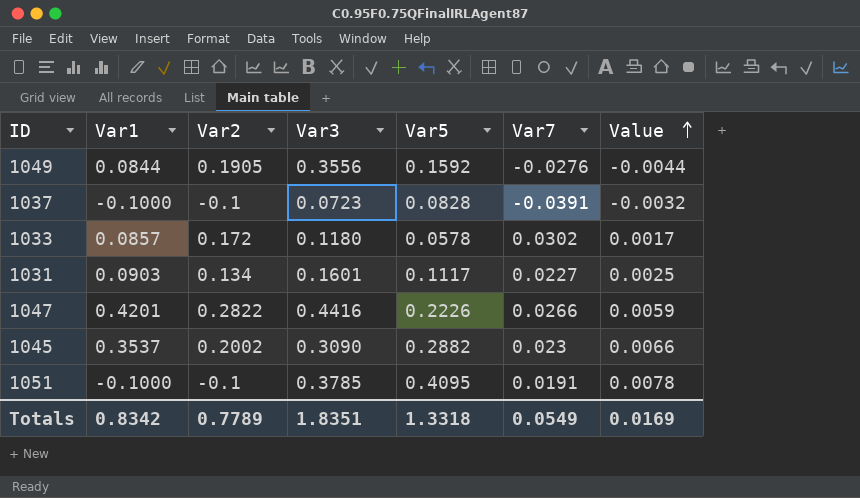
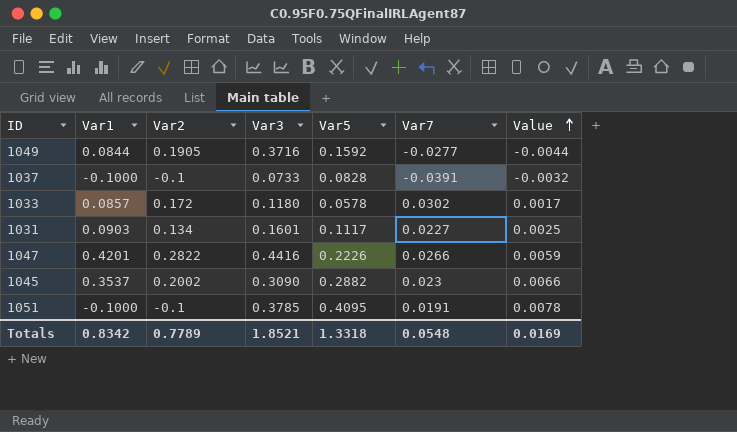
1049 | Var3: 0.3556 -> 0.3716
1049 | Var7: -0.0276 -> -0.0277
1037 | Var3: 0.0723 -> 0.0733
Totals | Var3: 1.8351 -> 1.8521
Totals | Var7: 0.0549 -> 0.0548

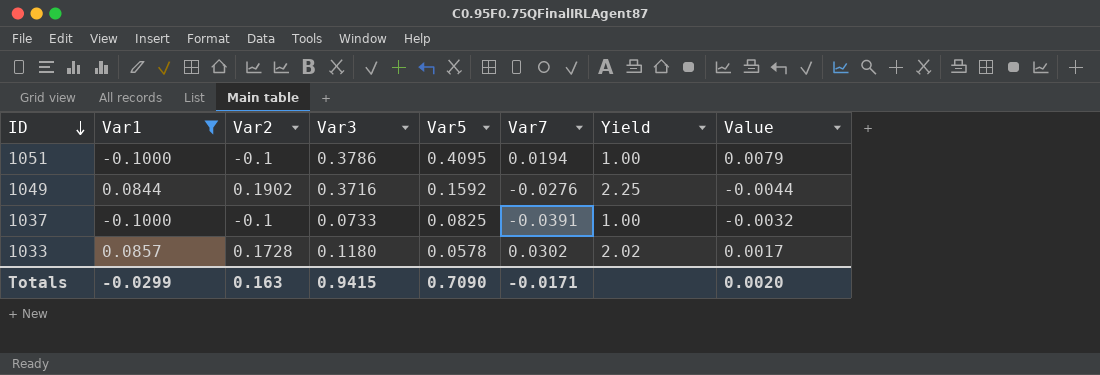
filter: none -> Var1 <= 0.0857
row order: Value ascending -> ID descending
column Yield | formula: none -> [Var2] / [Var1]
1051 | Var3: 0.3785 -> 0.3786
1051 | Var7: 0.0191 -> 0.0194
1051 | Value: 0.0078 -> 0.0079
1049 | Var2: 0.1905 -> 0.1902
1049 | Var7: -0.0277 -> -0.0276
1037 | Var5: 0.0828 -> 0.0825
1033 | Var2: 0.172 -> 0.1728
Totals | Var1: 0.8342 -> -0.0299
Totals | Var2: 0.7789 -> 0.163
Totals | Var3: 1.8521 -> 0.9415
Totals | Var5: 1.3318 -> 0.7090
Totals | Var7: 0.0548 -> -0.0171
Totals | Value: 0.0169 -> 0.0020

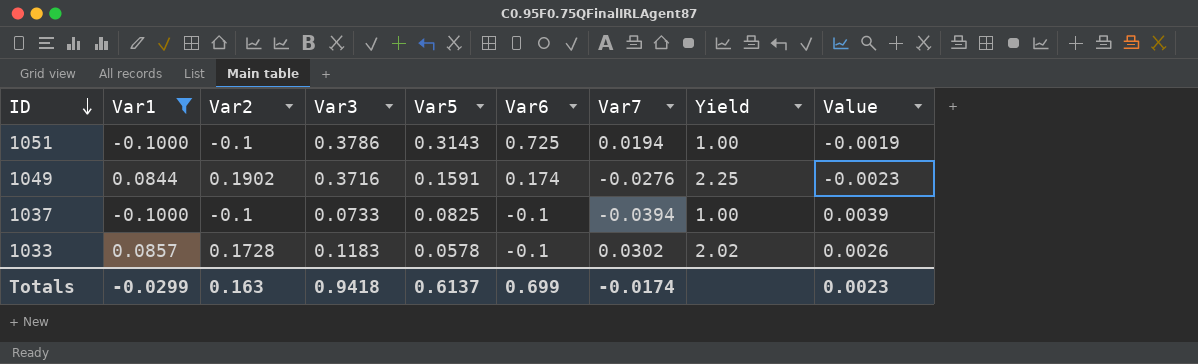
column Var6 | position: none -> 6
column Value | formula: [Var5] * [Var7] -> [Var1] * [Var7]
1051 | Var5: 0.4095 -> 0.3143
1049 | Var5: 0.1592 -> 0.1591
1037 | Var7: -0.0391 -> -0.0394
1033 | Var3: 0.1180 -> 0.1183
Totals | Var3: 0.9415 -> 0.9418
Totals | Var5: 0.7090 -> 0.6137
Totals | Var7: -0.0171 -> -0.0174
Totals | Value: 0.0020 -> 0.0023

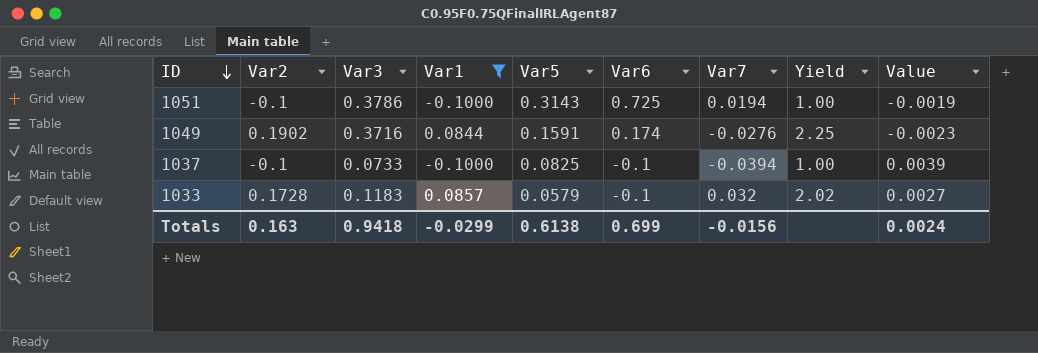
column Var1 | position: 2 -> 4
1033 | Var5: 0.0578 -> 0.0579
1033 | Var7: 0.0302 -> 0.032
1033 | Value: 0.0026 -> 0.0027
Totals | Var5: 0.6137 -> 0.6138
Totals | Var7: -0.0174 -> -0.0156
Totals | Value: 0.0023 -> 0.0024

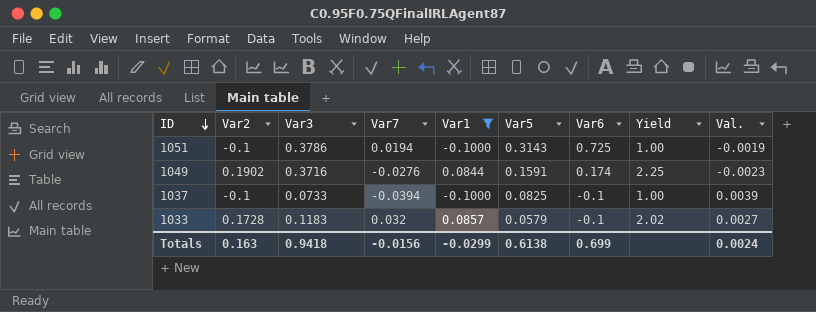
column Var7 | position: 7 -> 4
column name: Value -> Val.

